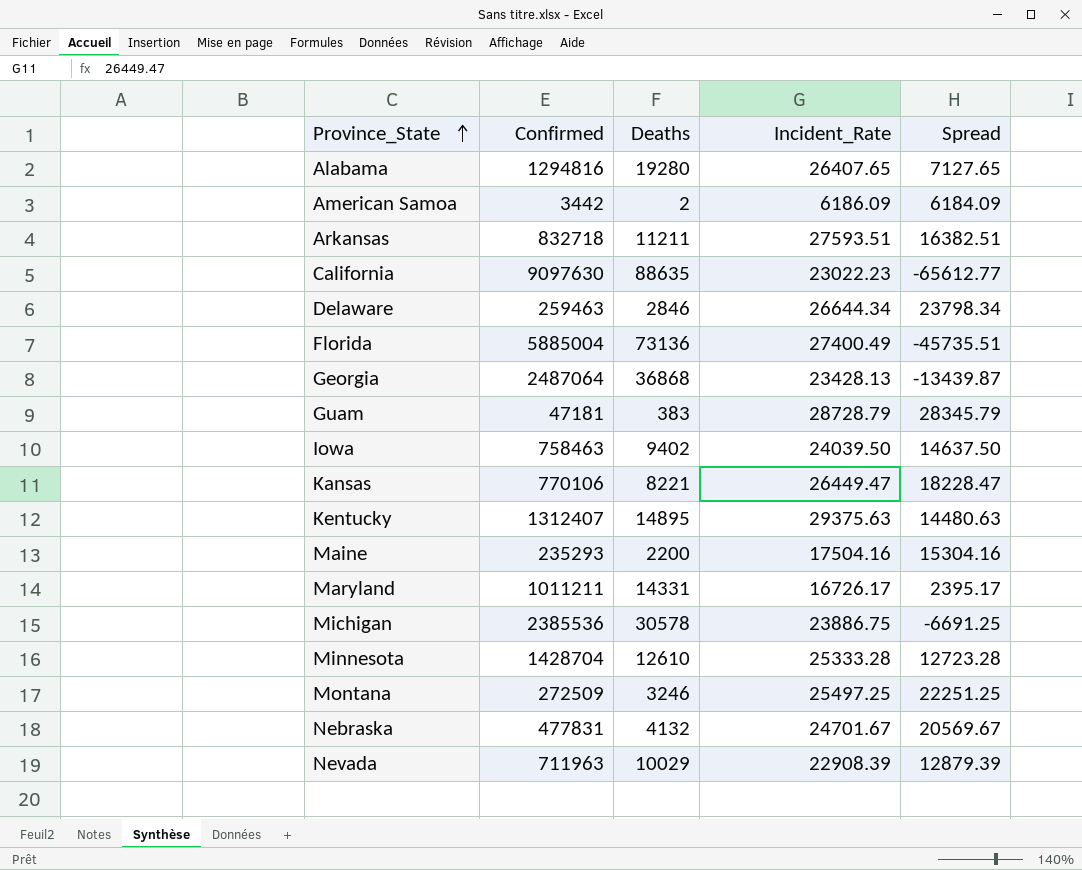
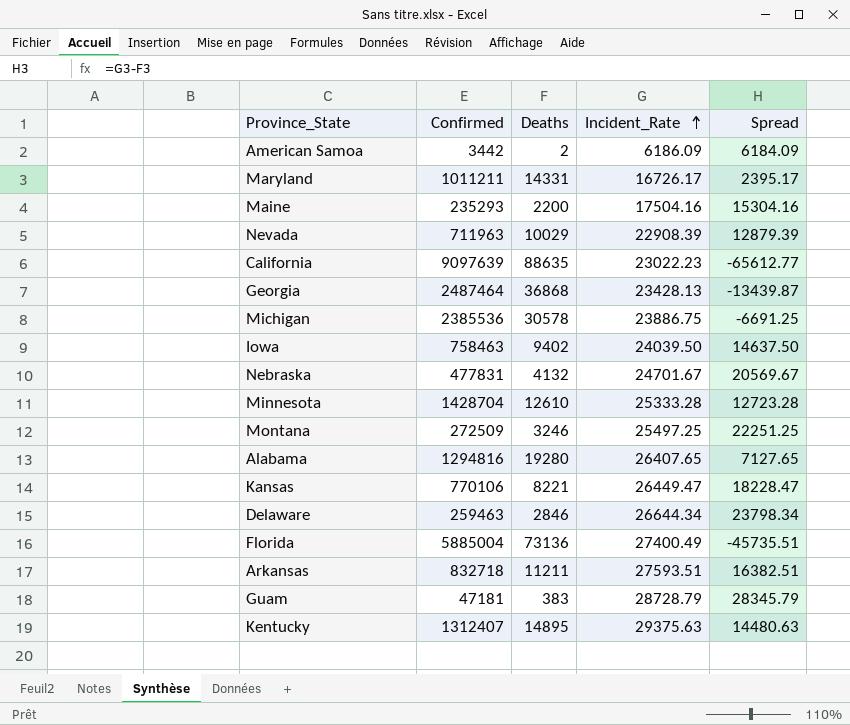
row order: Province_State ascending -> Incident_Rate ascending
California | Confirmed: 9097630 -> 9097639
Georgia | Confirmed: 2487064 -> 2487464

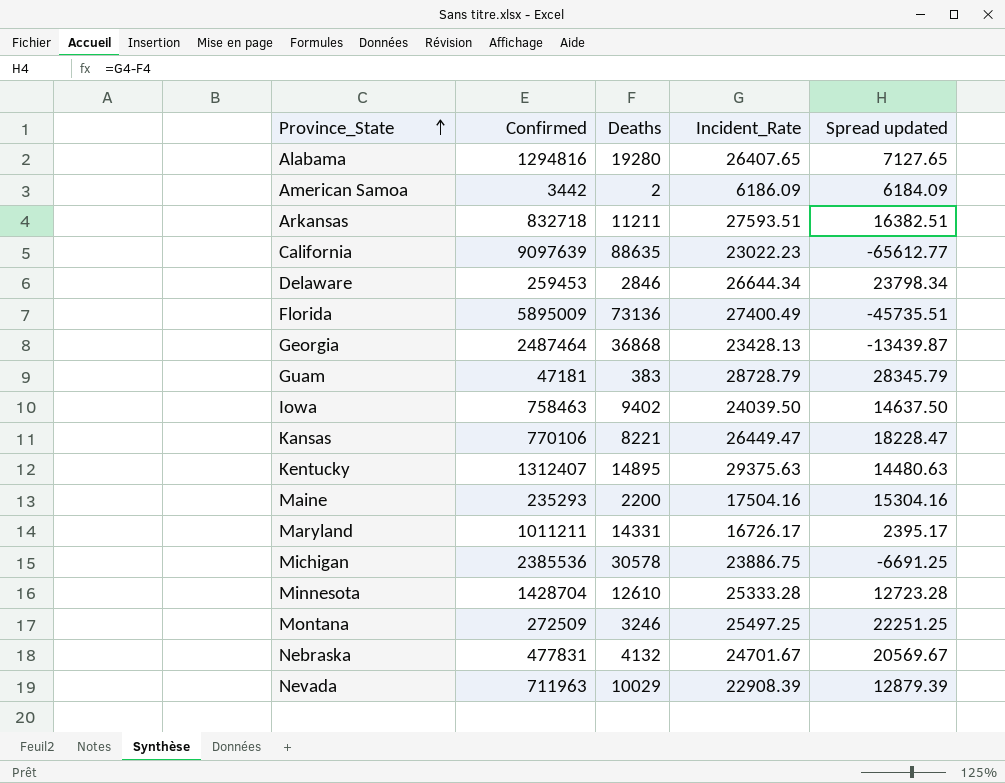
row order: Incident_Rate ascending -> Province_State ascending
column name: Spread -> Spread updated
Delaware | Confirmed: 259463 -> 259453
Florida | Confirmed: 5885004 -> 5895009

